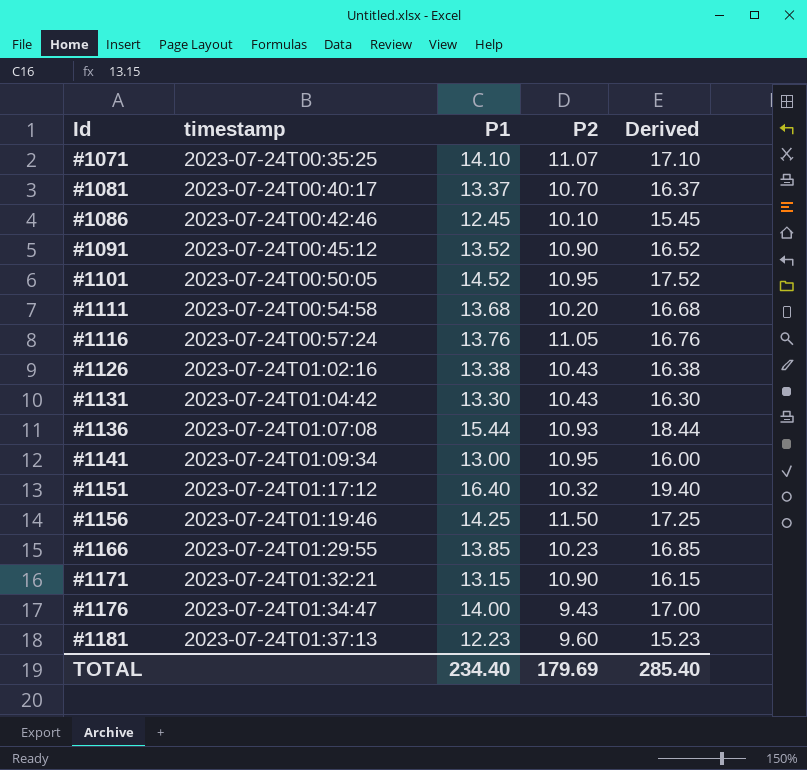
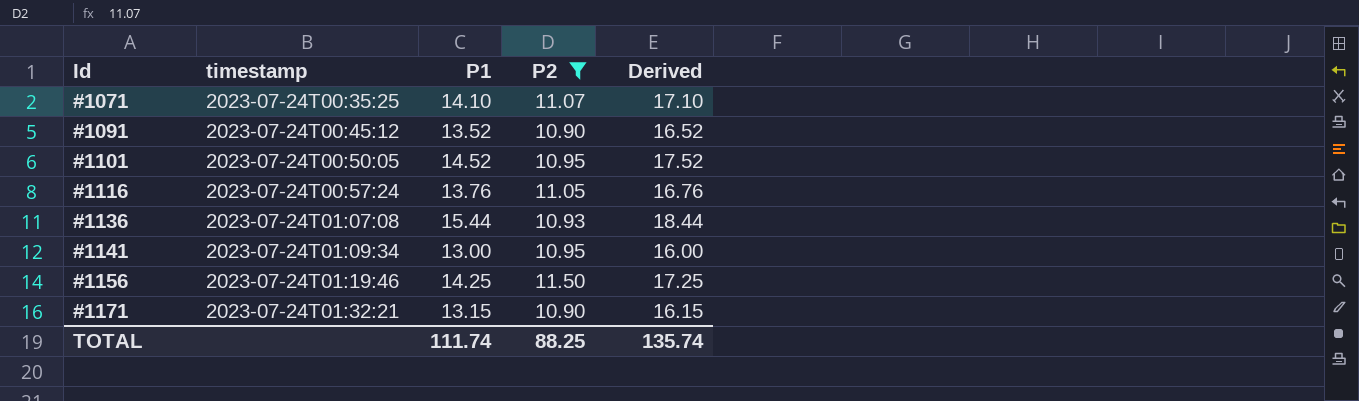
filter: none -> P2 >= 10.90
TOTAL | P1: 234.40 -> 111.74
TOTAL | P2: 179.69 -> 88.25
TOTAL | Derived: 285.40 -> 135.74

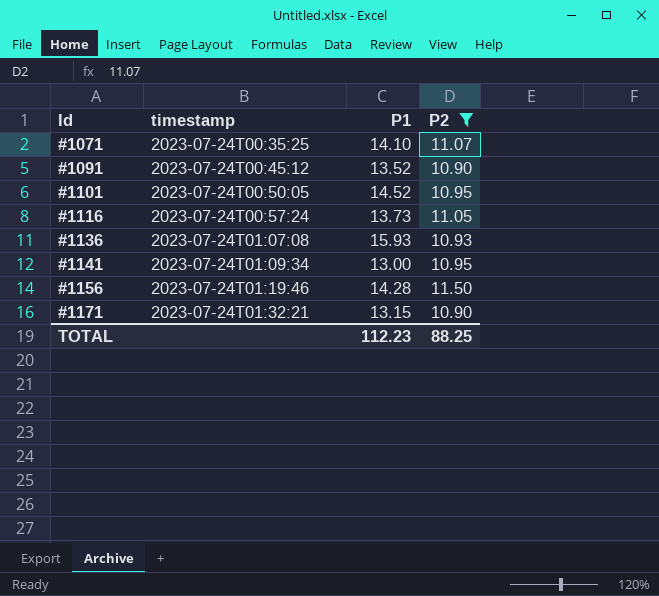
column Derived | formula: [P1] + 3 -> none
#1116 | P1: 13.76 -> 13.73
#1136 | P1: 15.44 -> 15.93
#1156 | P1: 14.25 -> 14.28
TOTAL | P1: 111.74 -> 112.23

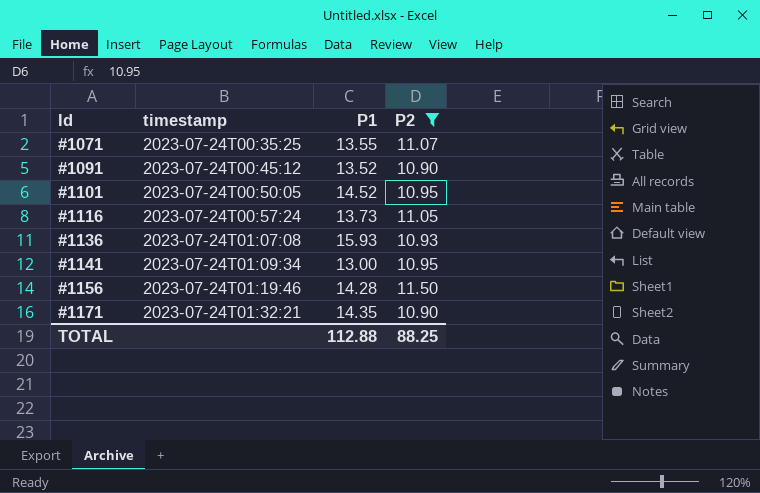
#1071 | P1: 14.10 -> 13.55
#1171 | P1: 13.15 -> 14.35
TOTAL | P1: 112.23 -> 112.88

